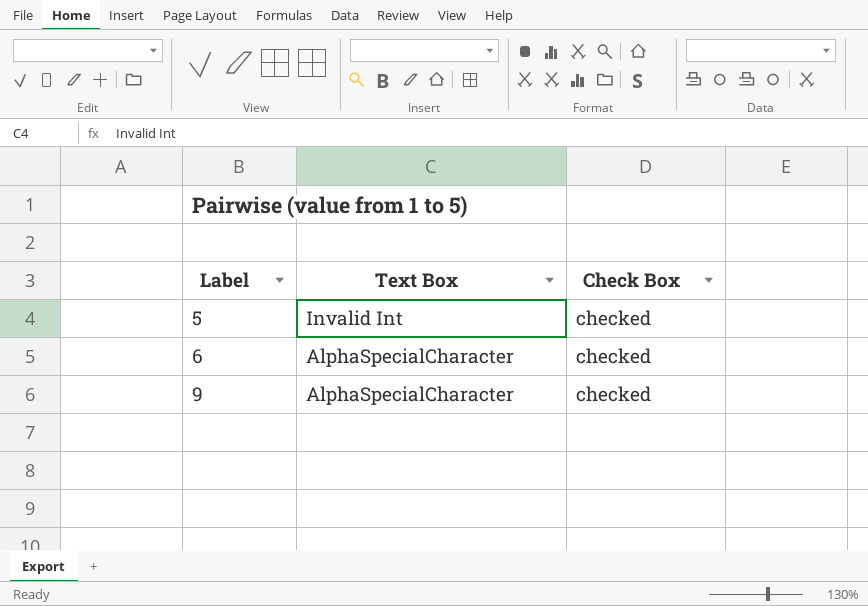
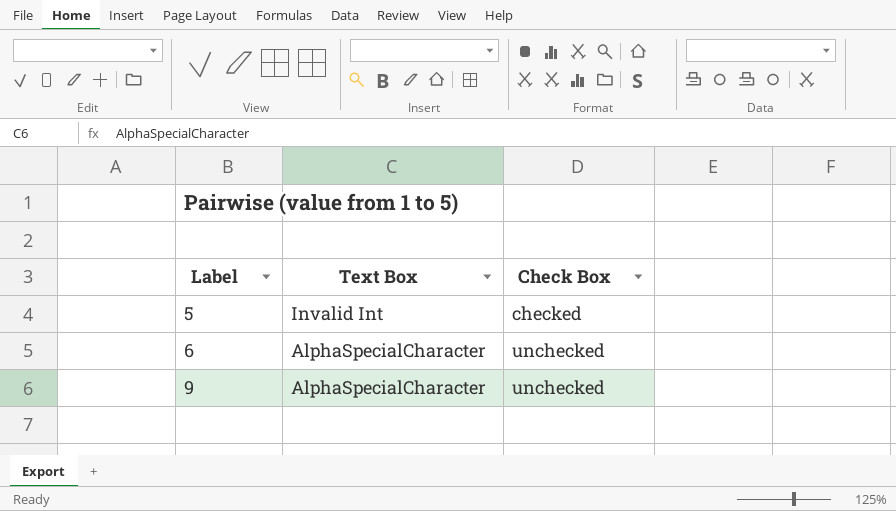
6 | Check Box: checked -> unchecked
9 | Check Box: checked -> unchecked

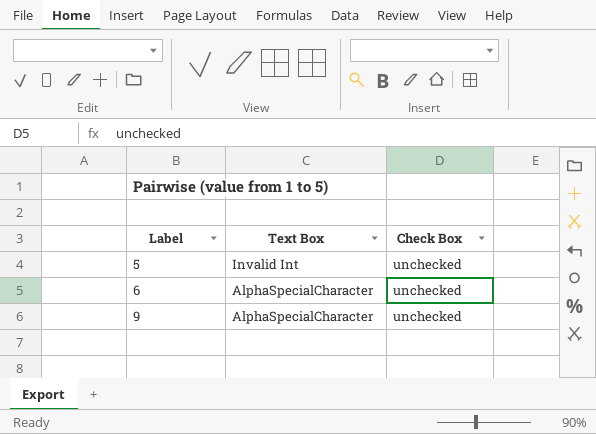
5 | Check Box: checked -> unchecked

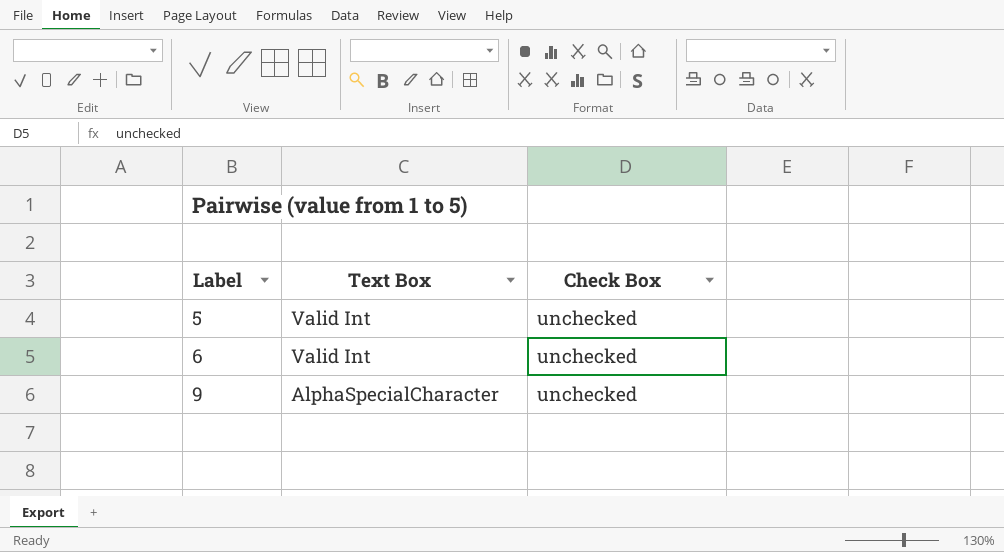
5 | Text Box: Invalid Int -> Valid Int
6 | Text Box: AlphaSpecialCharacter -> Valid Int

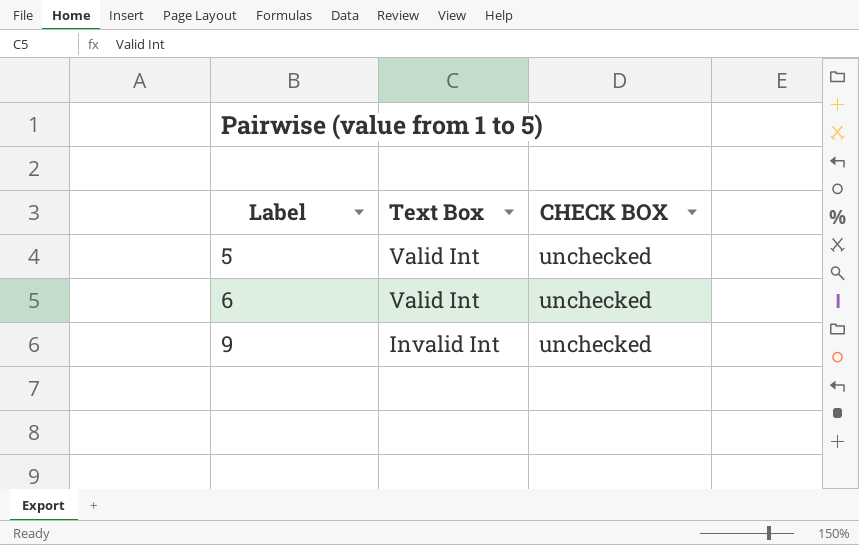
column name: Check Box -> CHECK BOX
9 | Text Box: AlphaSpecialCharacter -> Invalid Int

